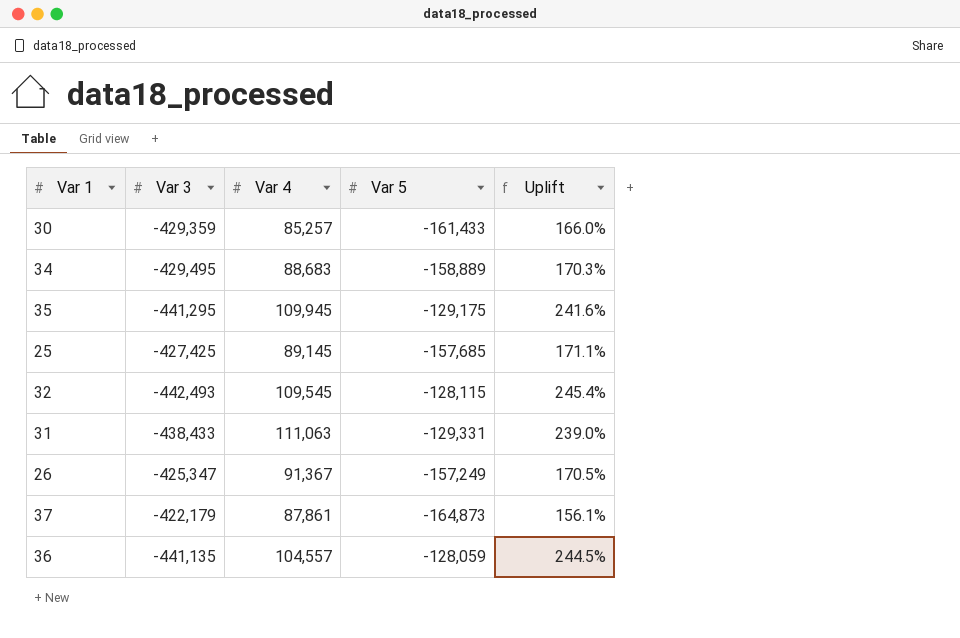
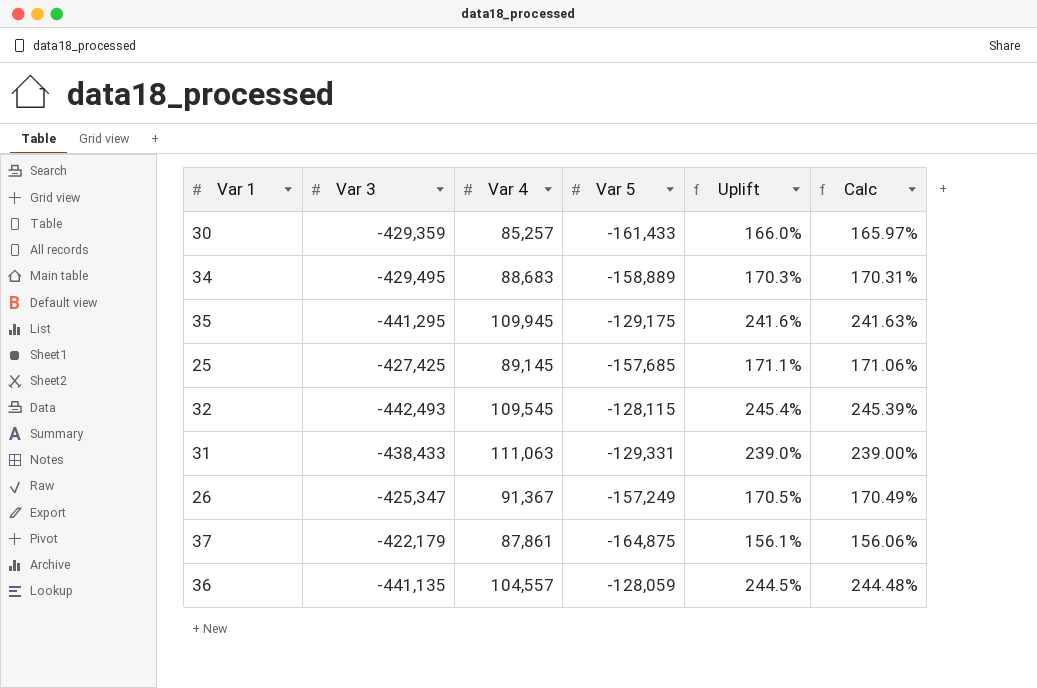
column Calc | formula: none -> ([Var 3] - [Var 5]) / [Var 5]
37 | Var 5: -164,873 -> -164,875

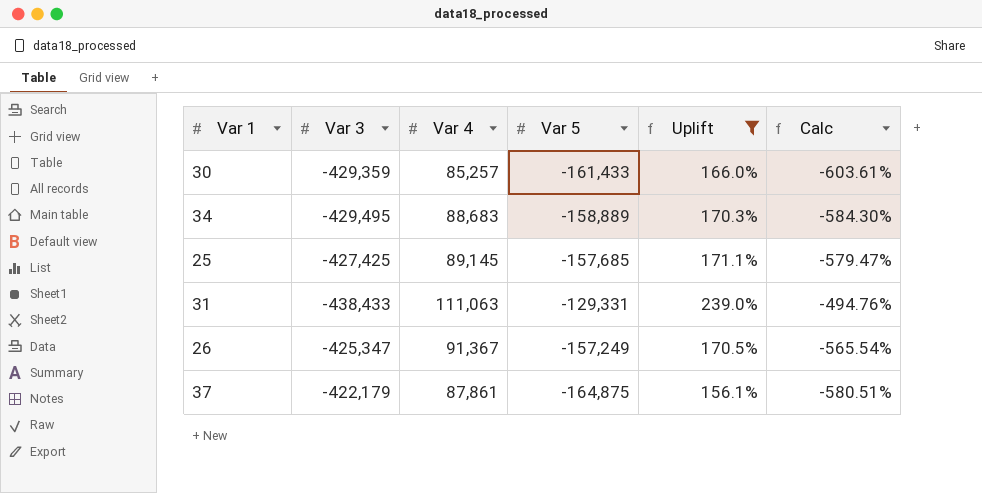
filter: none -> Uplift <= 239.0%
column Calc | formula: ([Var 3] - [Var 5]) / [Var 5] -> ([Var 3] - [Var 4]) / [Var 4]

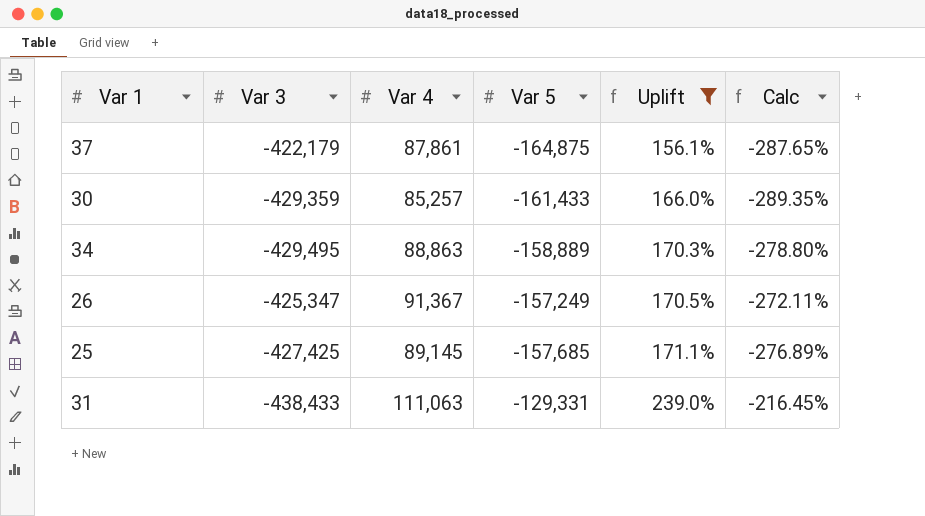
row order: none -> Uplift ascending
column Calc | formula: ([Var 3] - [Var 4]) / [Var 4] -> ([Var 5] - [Var 4]) / [Var 4]
34 | Var 4: 88,683 -> 88,863

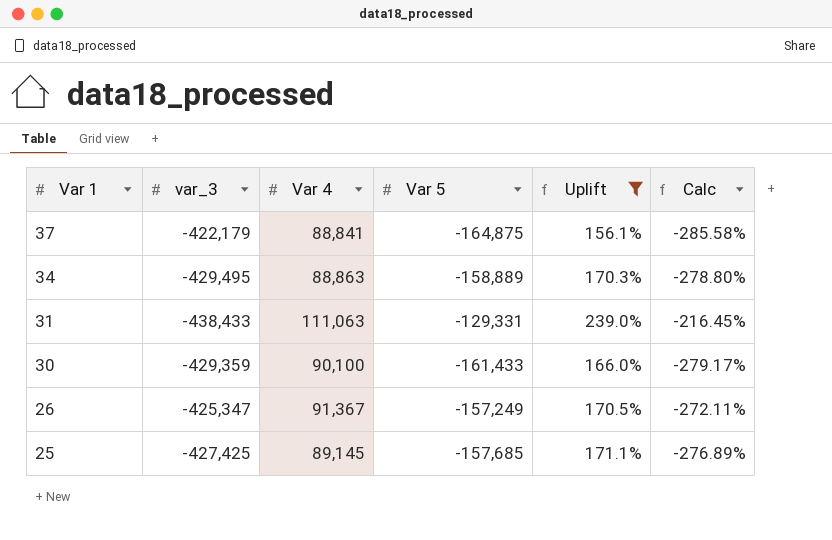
row order: Uplift ascending -> Var 1 descending
column name: Var 3 -> var_3
37 | Var 4: 87,861 -> 88,841
37 | Calc: -287.65% -> -285.58%
30 | Var 4: 85,257 -> 90,100
30 | Calc: -289.35% -> -279.17%

